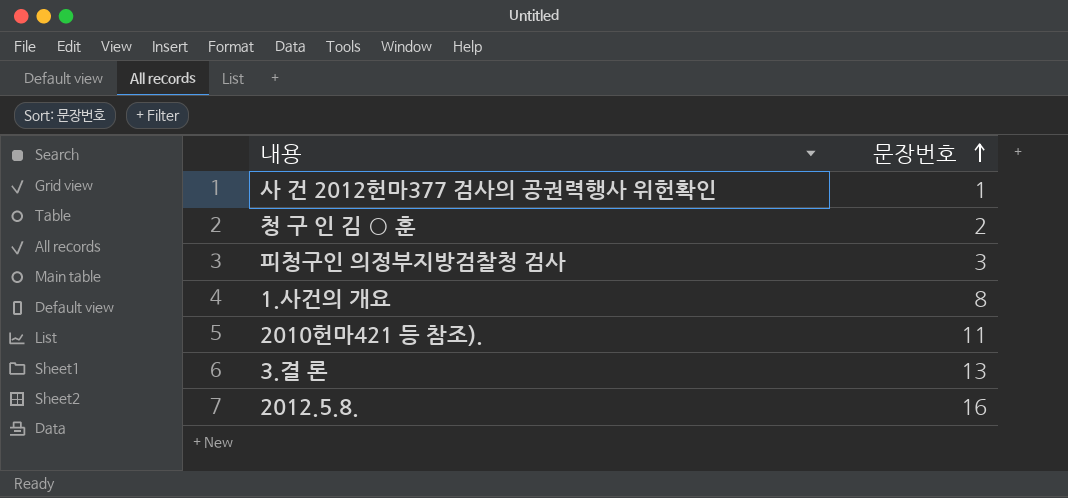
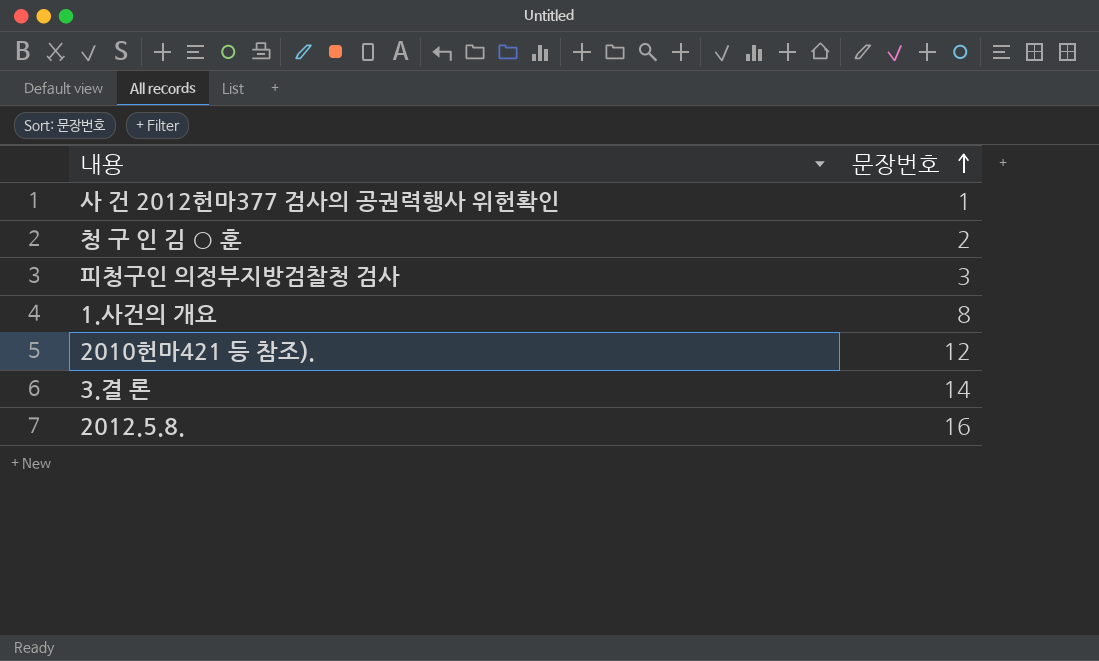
2010헌마421 등 참조). | 문장번호: 11 -> 12
3.결 론 | 문장번호: 13 -> 14

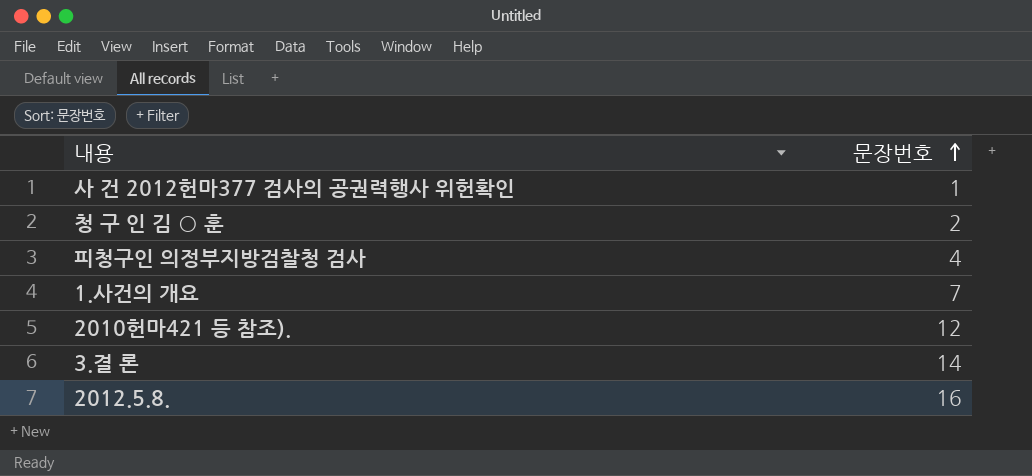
피청구인 의정부지방검찰청 검사 | 문장번호: 3 -> 4
1.사건의 개요 | 문장번호: 8 -> 7

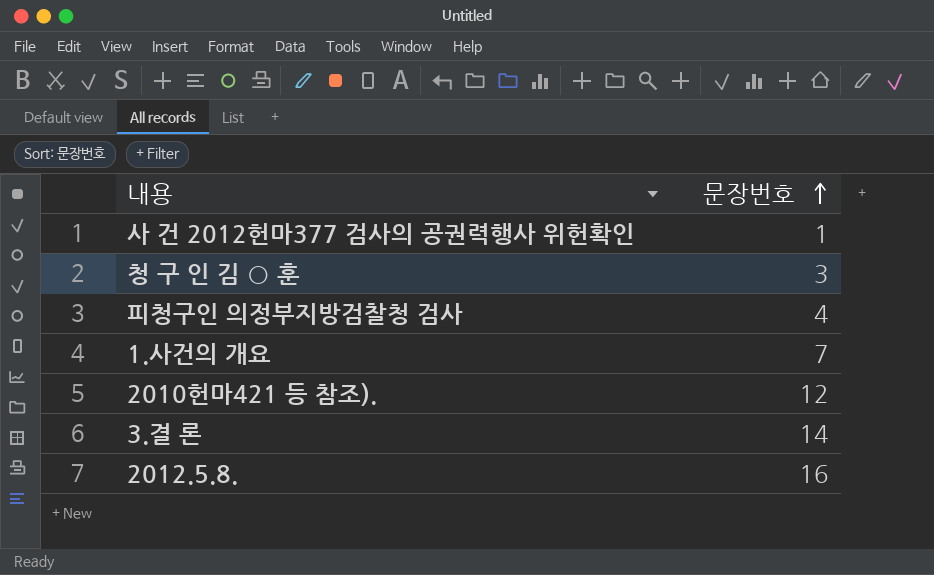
청 구 인 김 ○ 훈 | 문장번호: 2 -> 3

